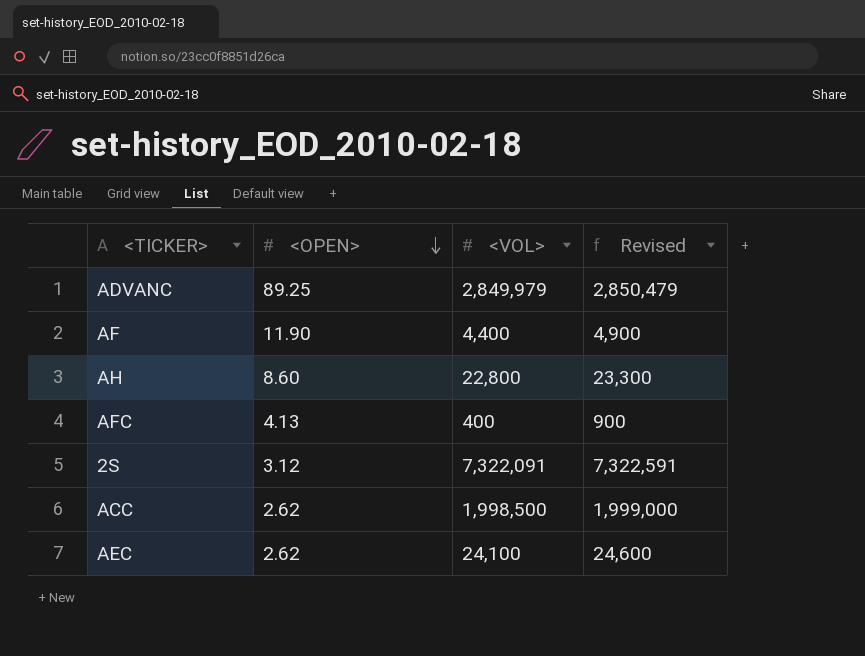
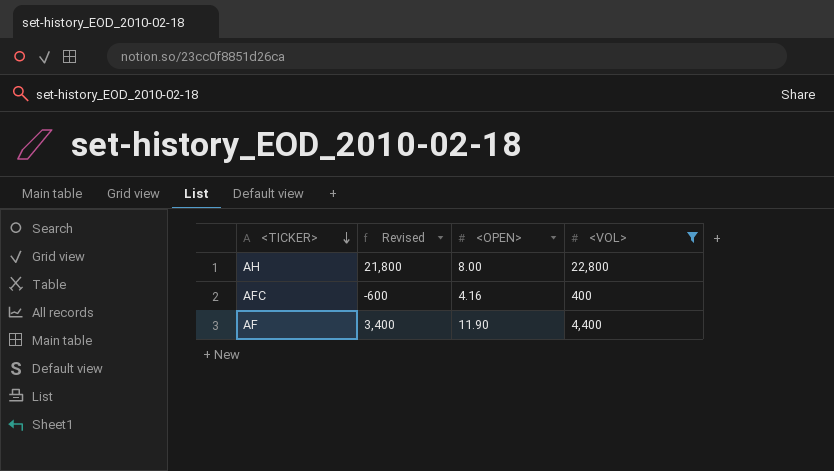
filter: none -> <VOL> <= 22,800
row order: <OPEN> descending -> <TICKER> descending
column Revised | formula: [<VOL>] + 500 -> [<VOL>] - 1000
column Revised | position: 4 -> 2
AH | <OPEN>: 8.60 -> 8.00
AFC | <OPEN>: 4.13 -> 4.16

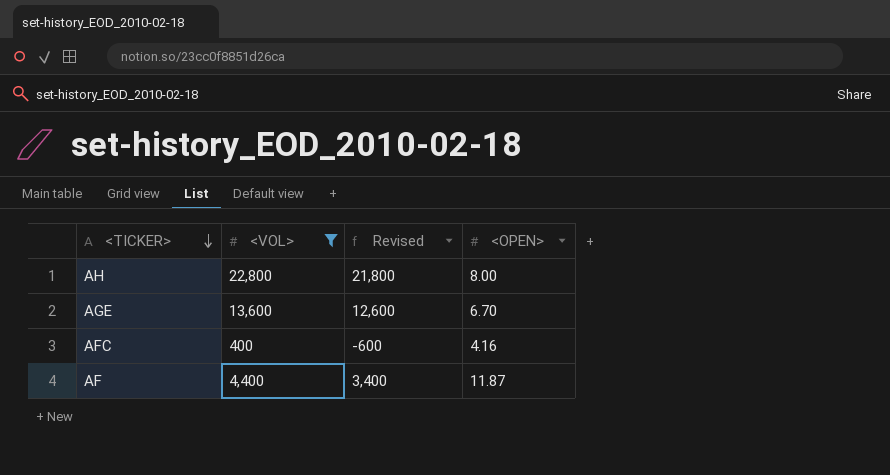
column <VOL> | position: 4 -> 2
row AGE: none -> 13,600 | 12,600 | 6.70
AF | <OPEN>: 11.90 -> 11.87

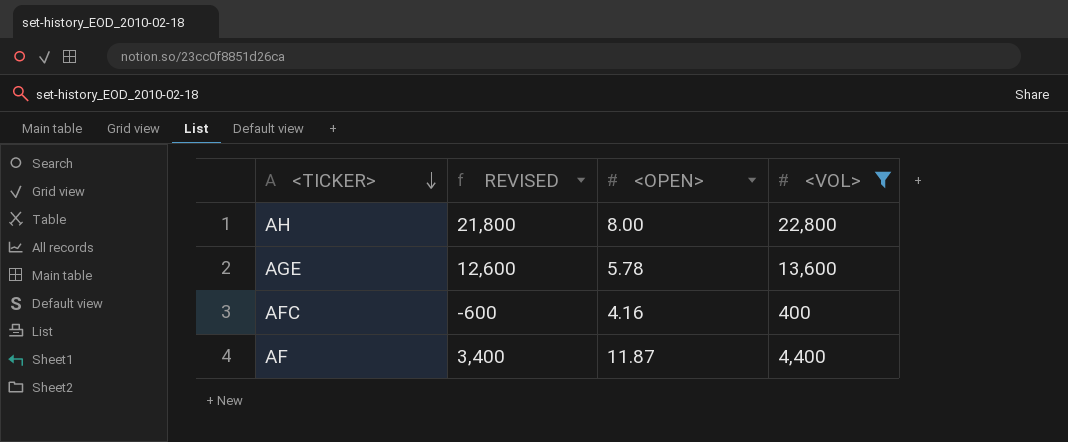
column name: Revised -> REVISED
column <VOL> | position: 2 -> 4
AGE | <OPEN>: 6.70 -> 5.78

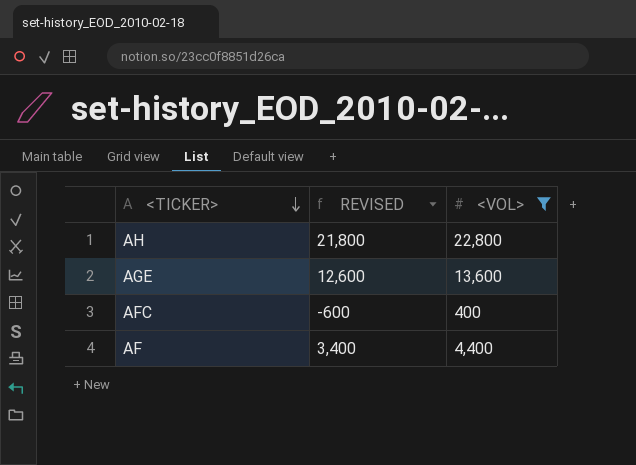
column <OPEN> | position: 3 -> none

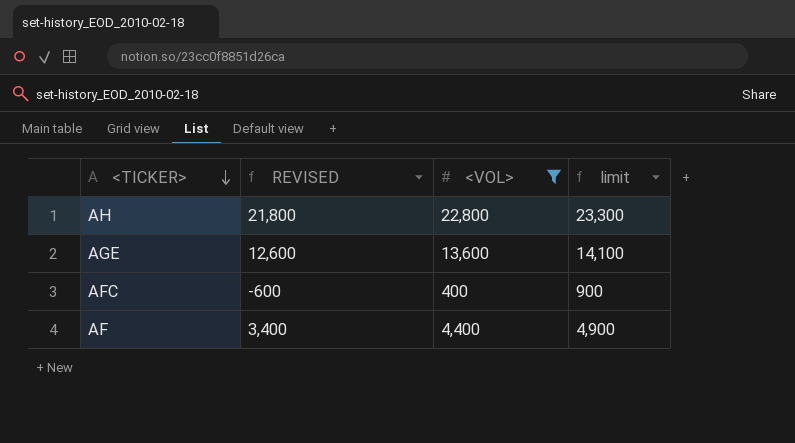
column limit | formula: none -> [<VOL>] + 500

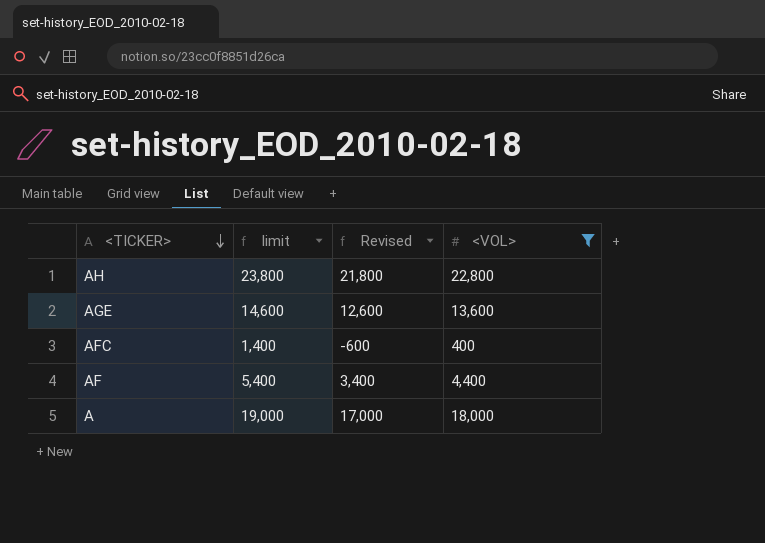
column limit | formula: [<VOL>] + 500 -> [<VOL>] + 1000
column limit | position: 4 -> 2
column name: REVISED -> Revised
row A: none -> 19,000 | 17,000 | 18,000

